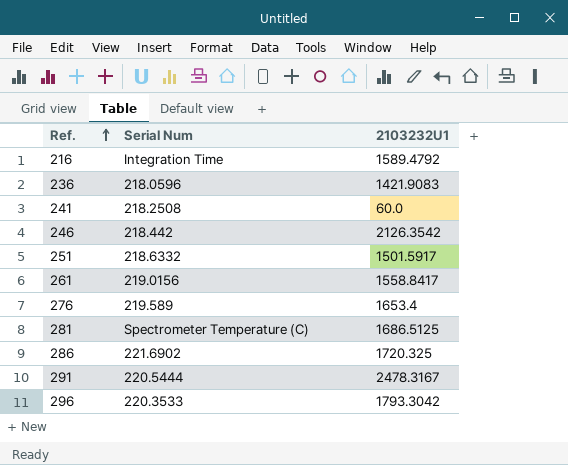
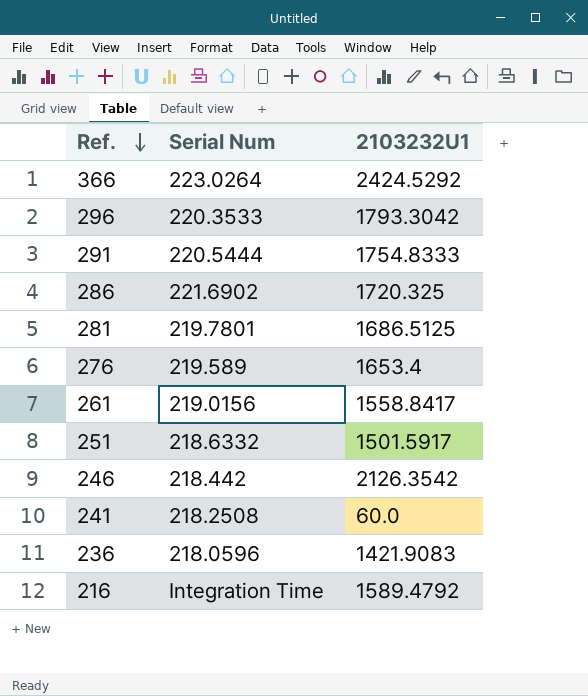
row order: Ref. ascending -> Ref. descending
row 366: none -> 223.0264 | 2424.5292
291 | 2103232U1: 2478.3167 -> 1754.8333
281 | Serial Num: Spectrometer Temperature (C) -> 219.7801

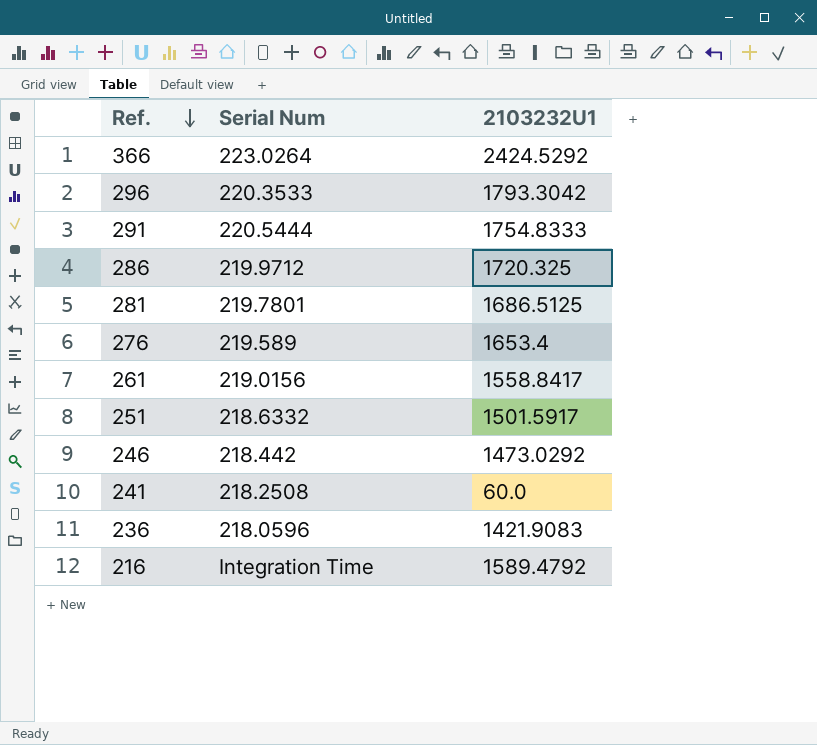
286 | Serial Num: 221.6902 -> 219.9712
246 | 2103232U1: 2126.3542 -> 1473.0292

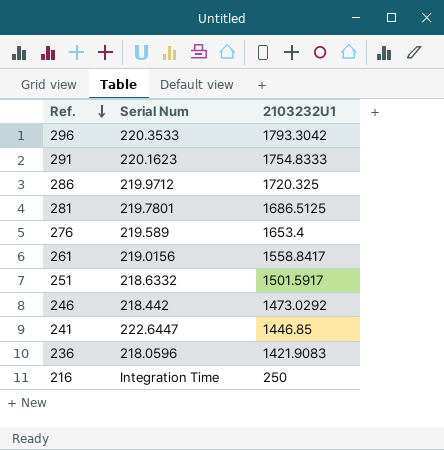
row 366: 223.0264 | 2424.5292 -> none
291 | Serial Num: 220.5444 -> 220.1623
241 | Serial Num: 218.2508 -> 222.6447
241 | 2103232U1: 60.0 -> 1446.85
216 | 2103232U1: 1589.4792 -> 250

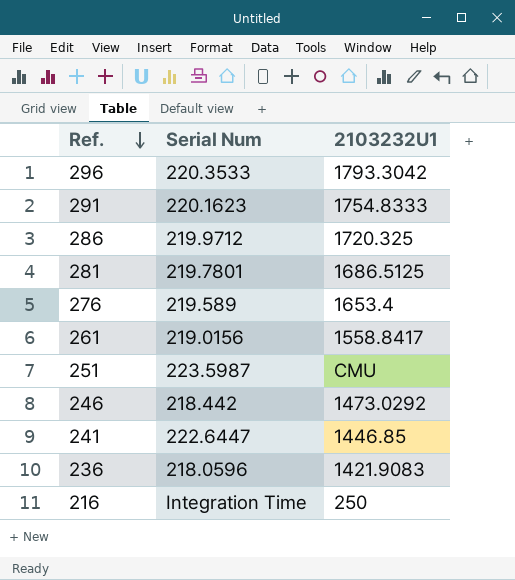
251 | Serial Num: 218.6332 -> 223.5987
251 | 2103232U1: 1501.5917 -> CMU

